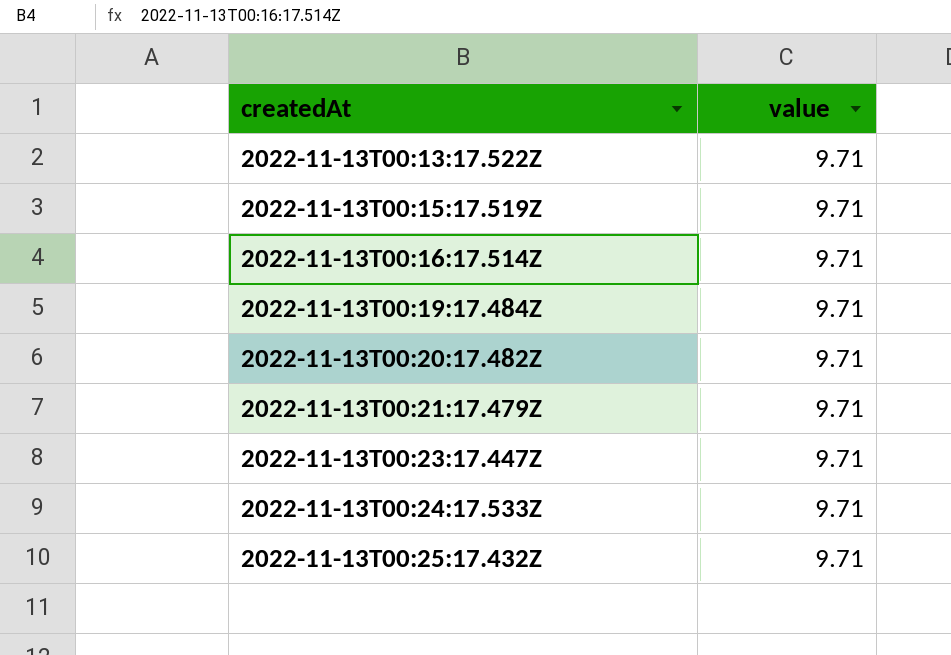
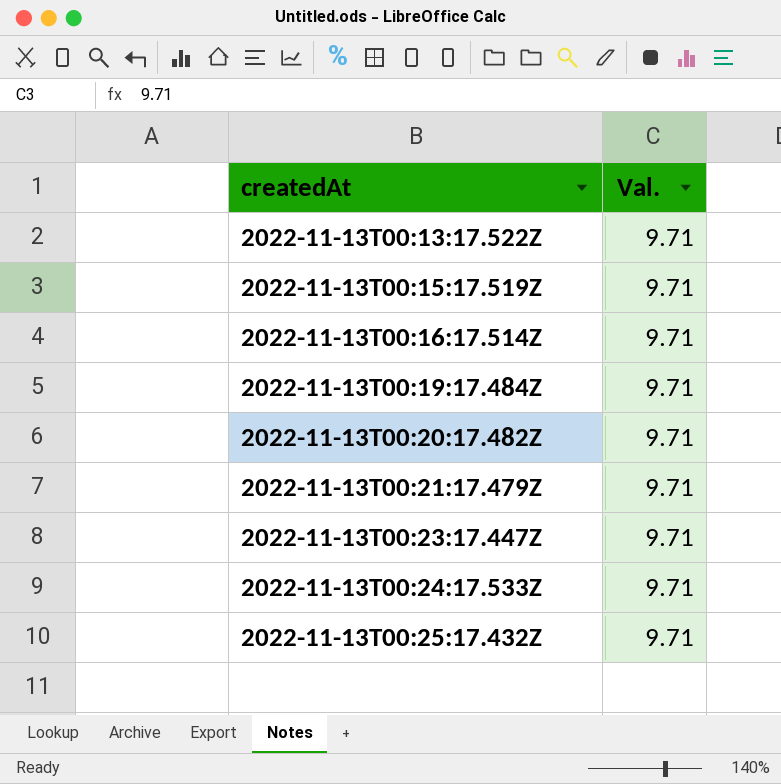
column name: value -> Val.

